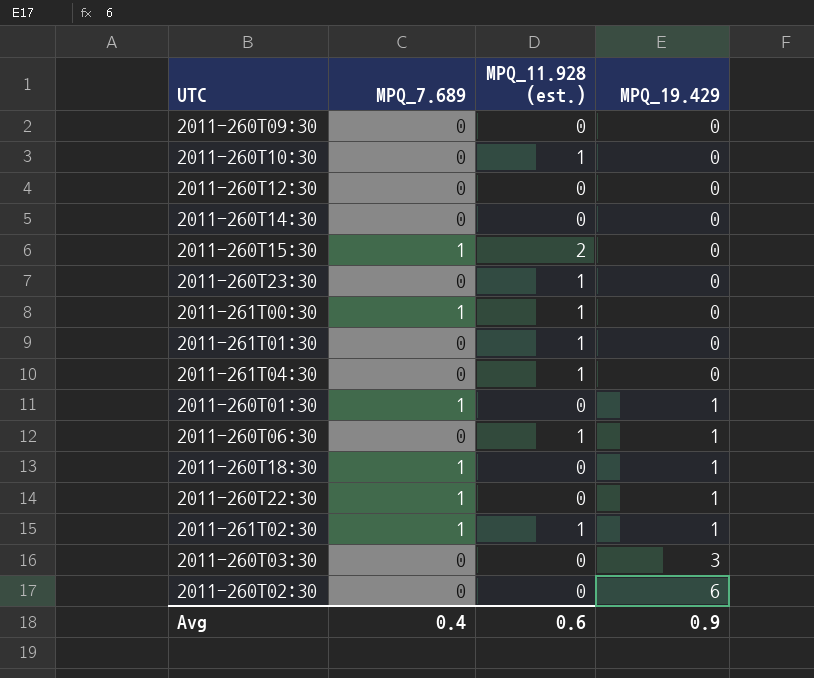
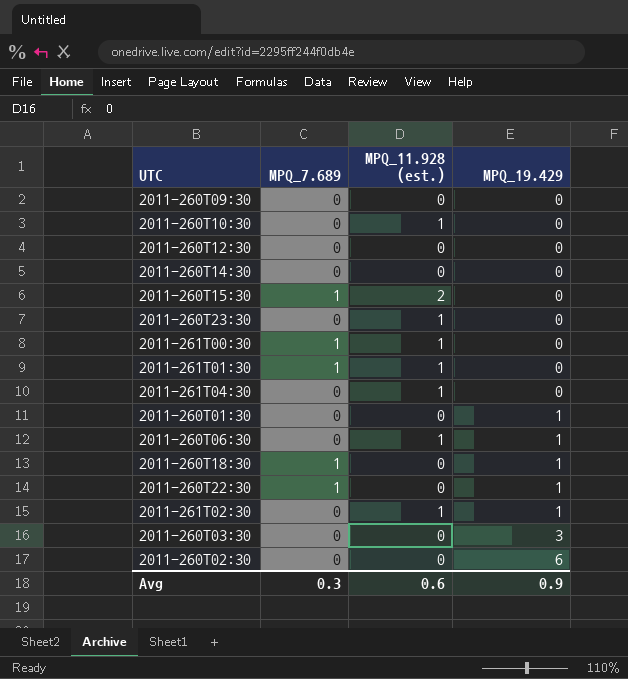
2011-261T01:30 | MPQ_7.689: 0 -> 1
2011-260T01:30 | MPQ_7.689: 1 -> 0
2011-261T02:30 | MPQ_7.689: 1 -> 0
Avg | MPQ_7.689: 0.4 -> 0.3

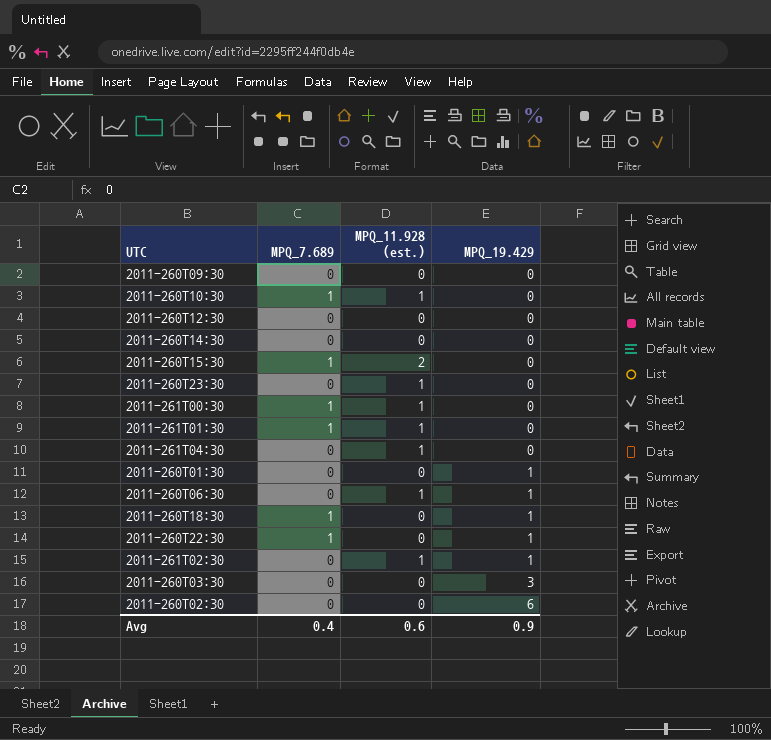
2011-260T10:30 | MPQ_7.689: 0 -> 1
Avg | MPQ_7.689: 0.3 -> 0.4

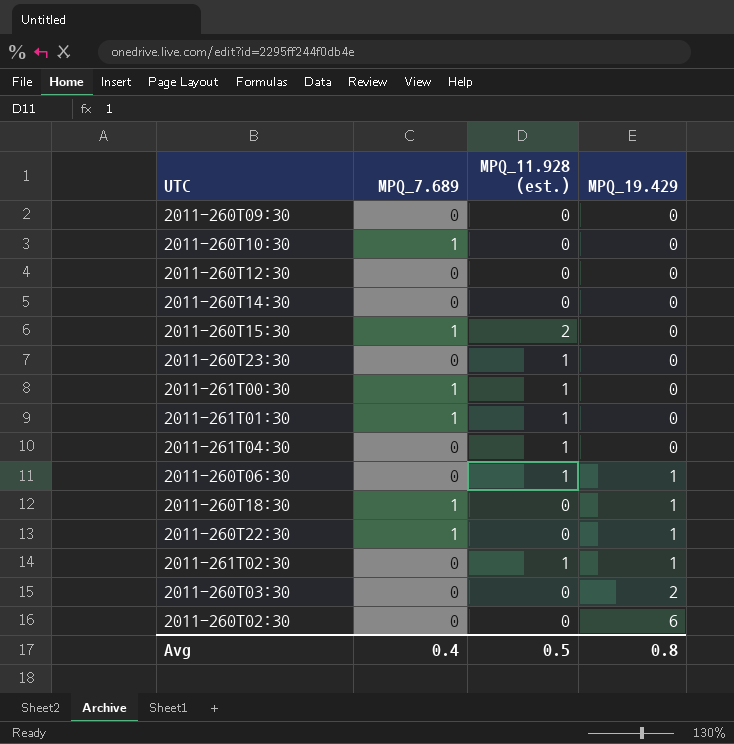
row 2011-260T01:30: 0 | 0 | 1 -> none
2011-260T10:30 | MPQ_11.928 (est.): 1 -> 0
2011-260T03:30 | MPQ_19.429: 3 -> 2
Avg | MPQ_11.928 (est.): 0.6 -> 0.5
Avg | MPQ_19.429: 0.9 -> 0.8

